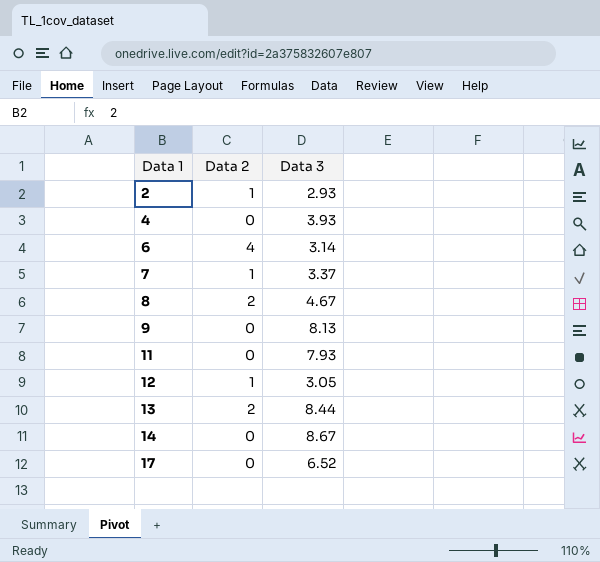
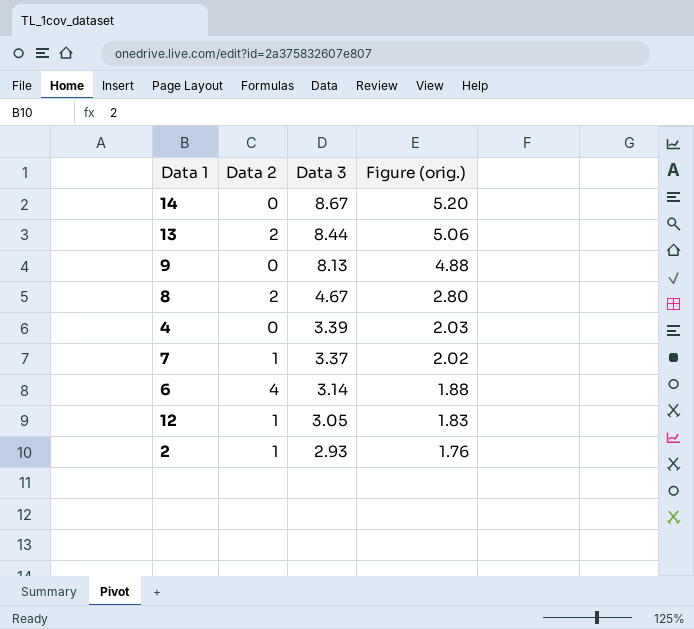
row order: Data 1 ascending -> Data 3 descending
column Figure (orig.) | formula: none -> [Data 3] * 0.6
row 11: 0 | 7.93 -> none
row 17: 0 | 6.52 -> none
4 | Data 3: 3.93 -> 3.39

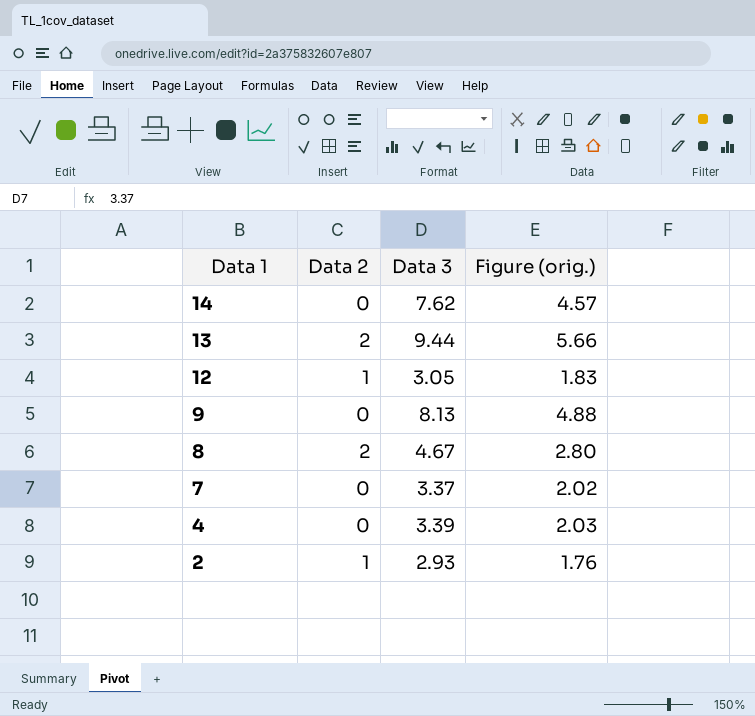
row order: Data 3 descending -> Data 1 descending
row 6: 4 | 3.14 | 1.88 -> none
14 | Data 3: 8.67 -> 7.62
14 | Figure (orig.): 5.20 -> 4.57
13 | Data 3: 8.44 -> 9.44
13 | Figure (orig.): 5.06 -> 5.66
7 | Data 2: 1 -> 0

